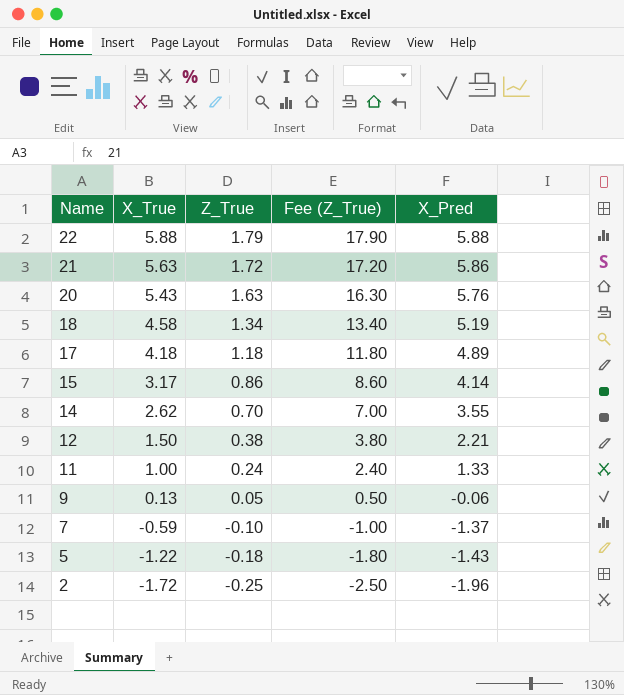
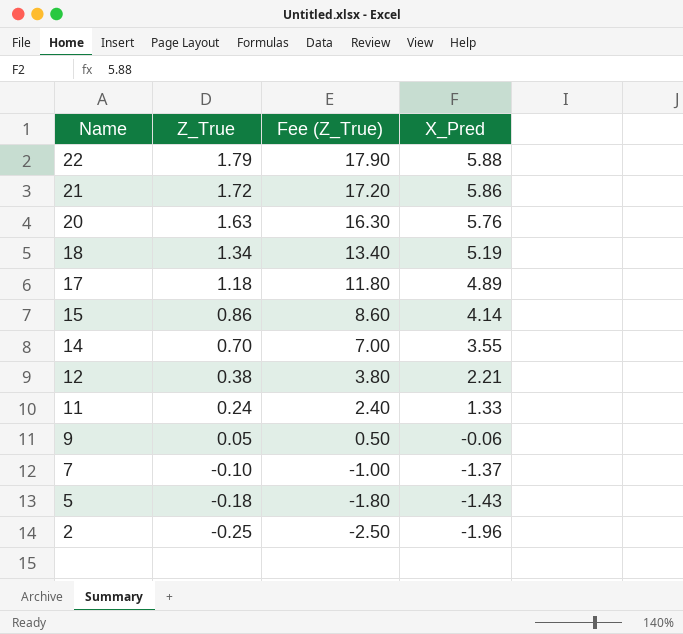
column X_True | position: 2 -> none

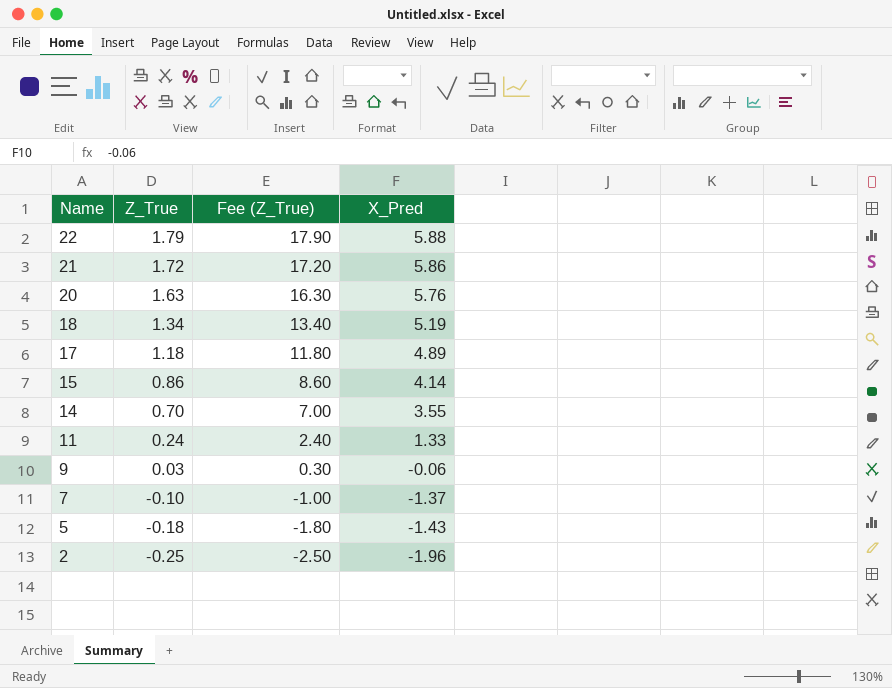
row 12: 0.38 | 3.80 | 2.21 -> none
9 | Z_True: 0.05 -> 0.03
9 | Fee (Z_True): 0.50 -> 0.30

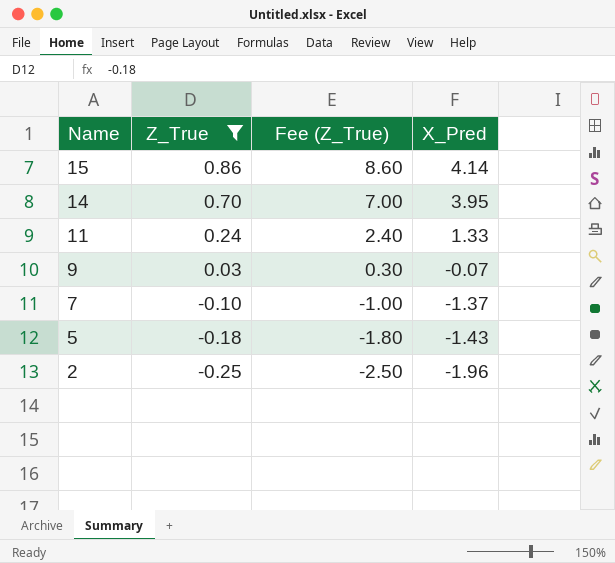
filter: none -> Z_True <= 0.86
14 | X_Pred: 3.55 -> 3.95
9 | X_Pred: -0.06 -> -0.07

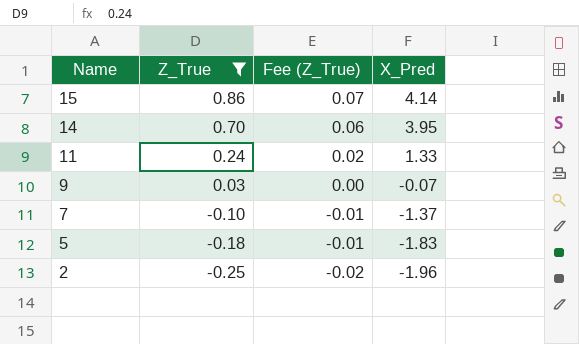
column Fee (Z_True) | formula: [Z_True] * 10 -> [Z_True] * 0.08
5 | X_Pred: -1.43 -> -1.83

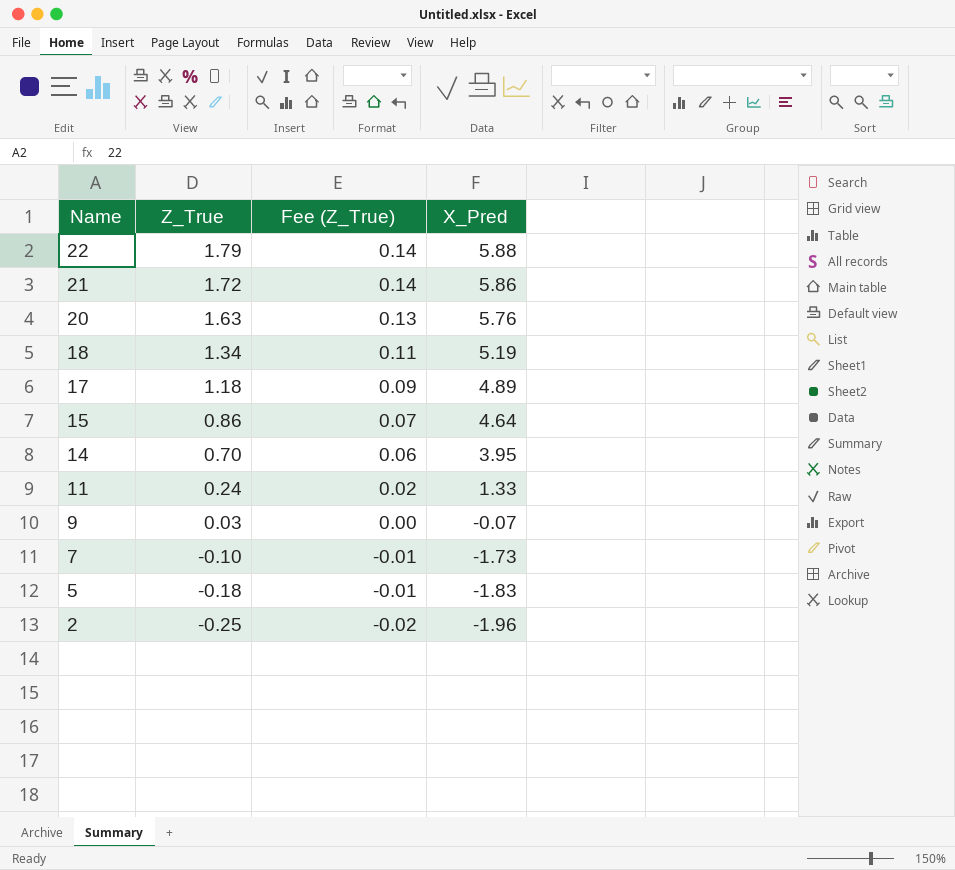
filter: Z_True <= 0.86 -> none
15 | X_Pred: 4.14 -> 4.64
7 | X_Pred: -1.37 -> -1.73

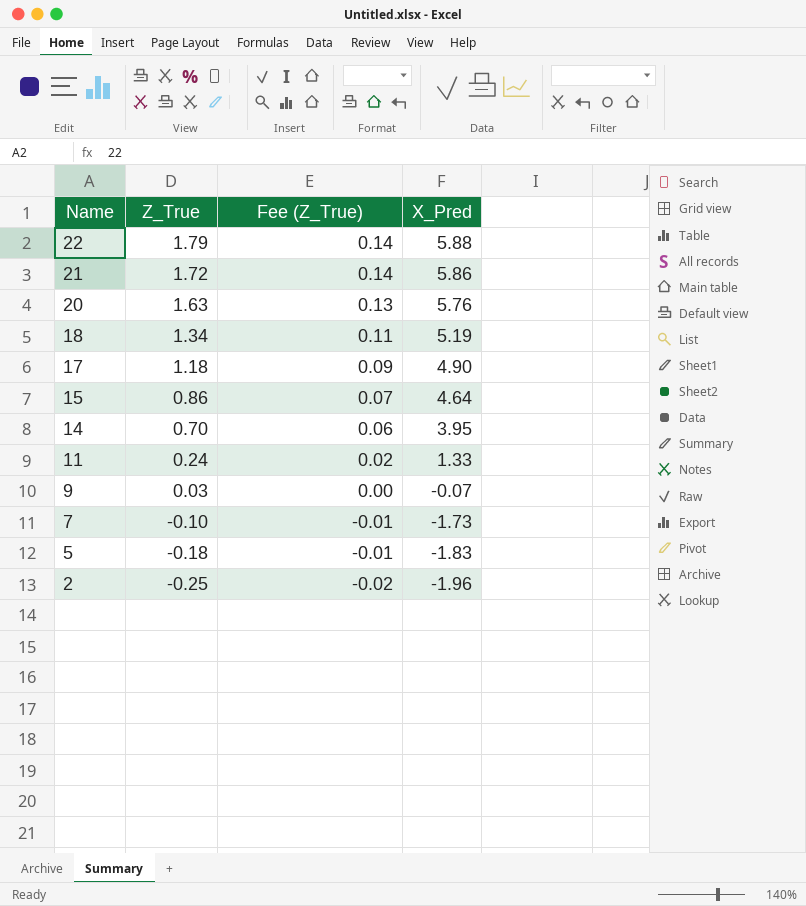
17 | X_Pred: 4.89 -> 4.90

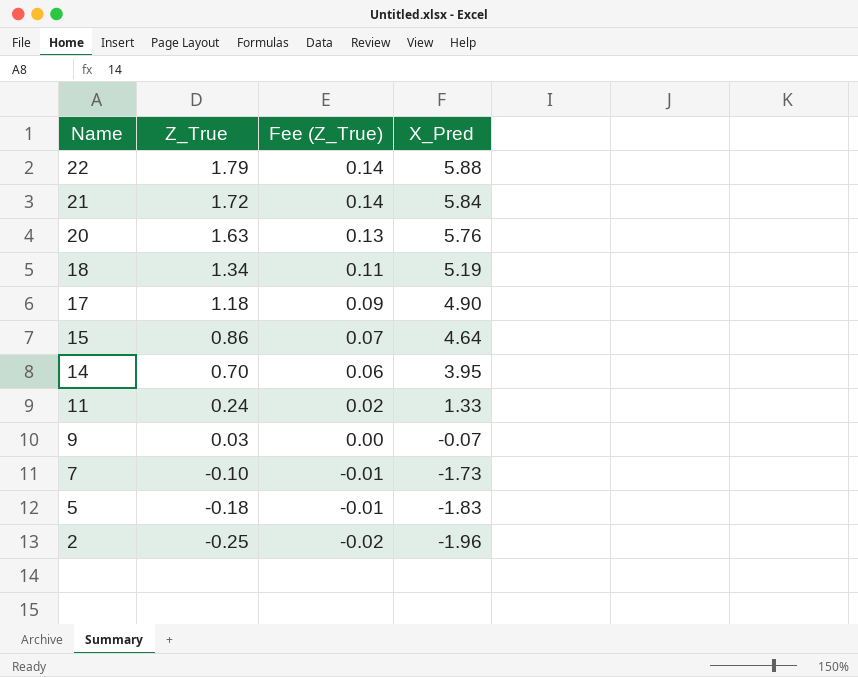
21 | X_Pred: 5.86 -> 5.84

